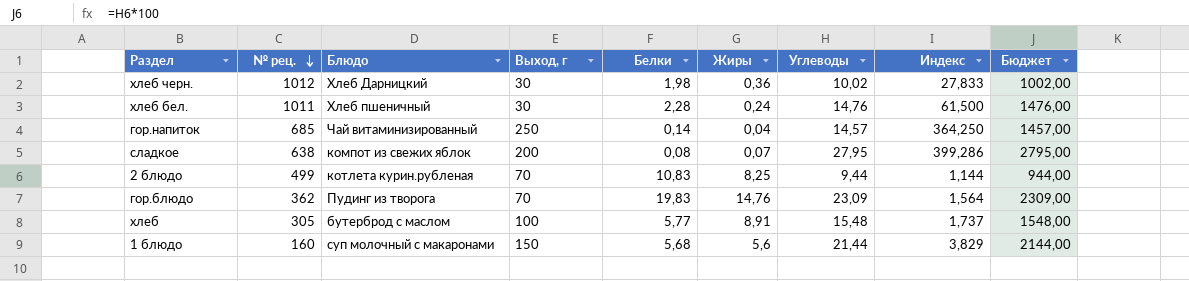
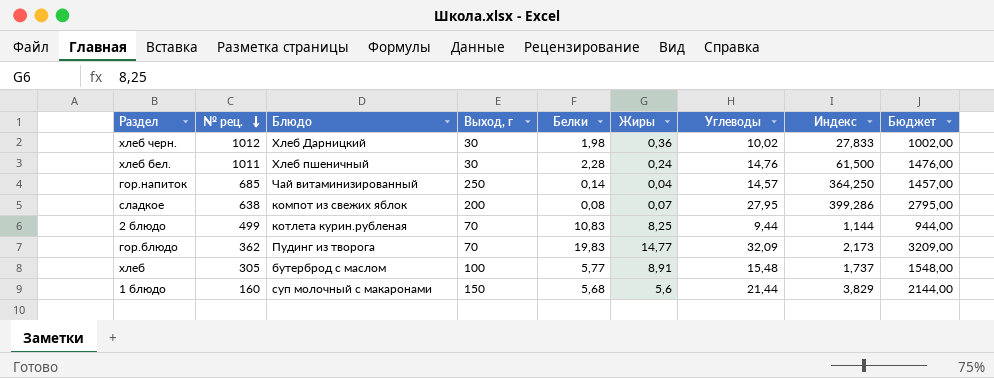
гор.блюдо | Жиры: 14,76 -> 14,77
гор.блюдо | Углеводы: 23,09 -> 32,09
гор.блюдо | Индекс: 1,564 -> 2,173
гор.блюдо | Бюджет: 2309,00 -> 3209,00

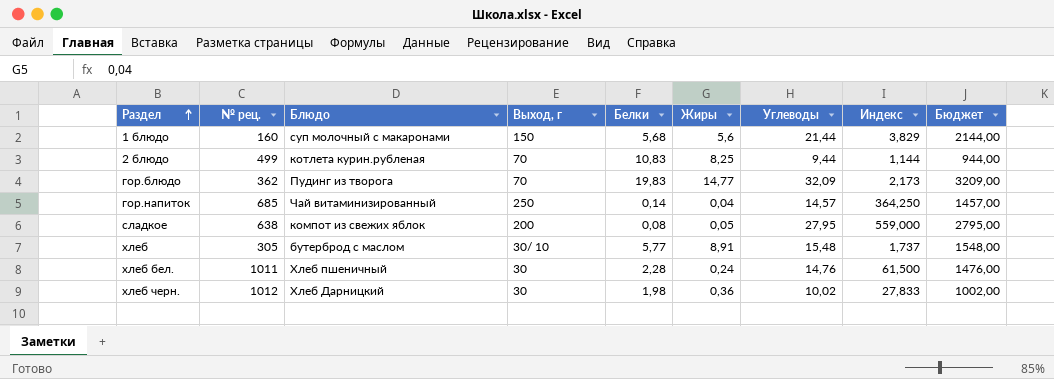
row order: № рец. descending -> Раздел ascending
сладкое | Жиры: 0,07 -> 0,05
сладкое | Индекс: 399,286 -> 559,000
хлеб | Выход, г: 100 -> 30/ 10

